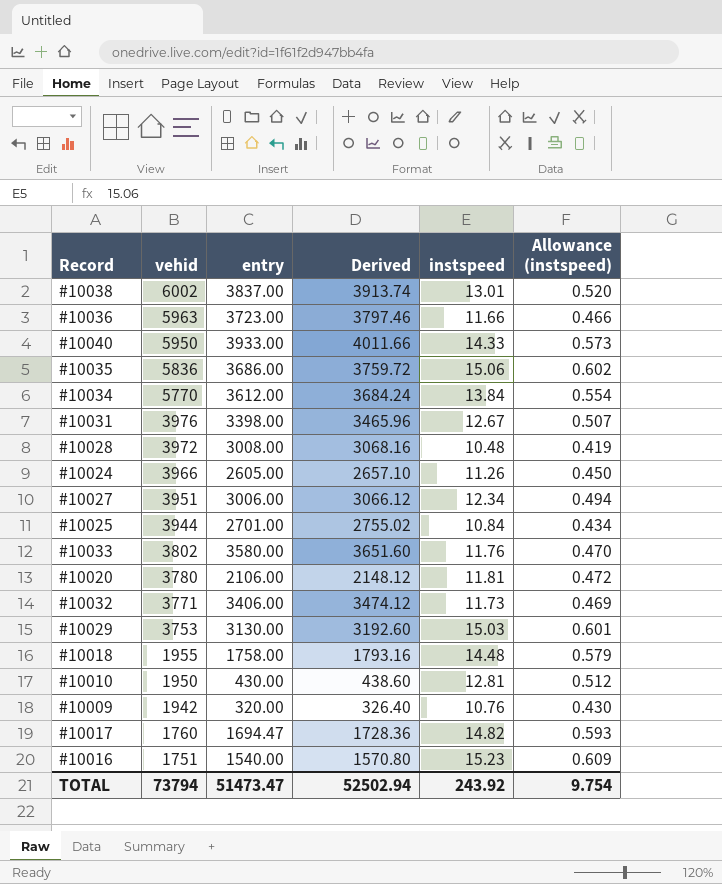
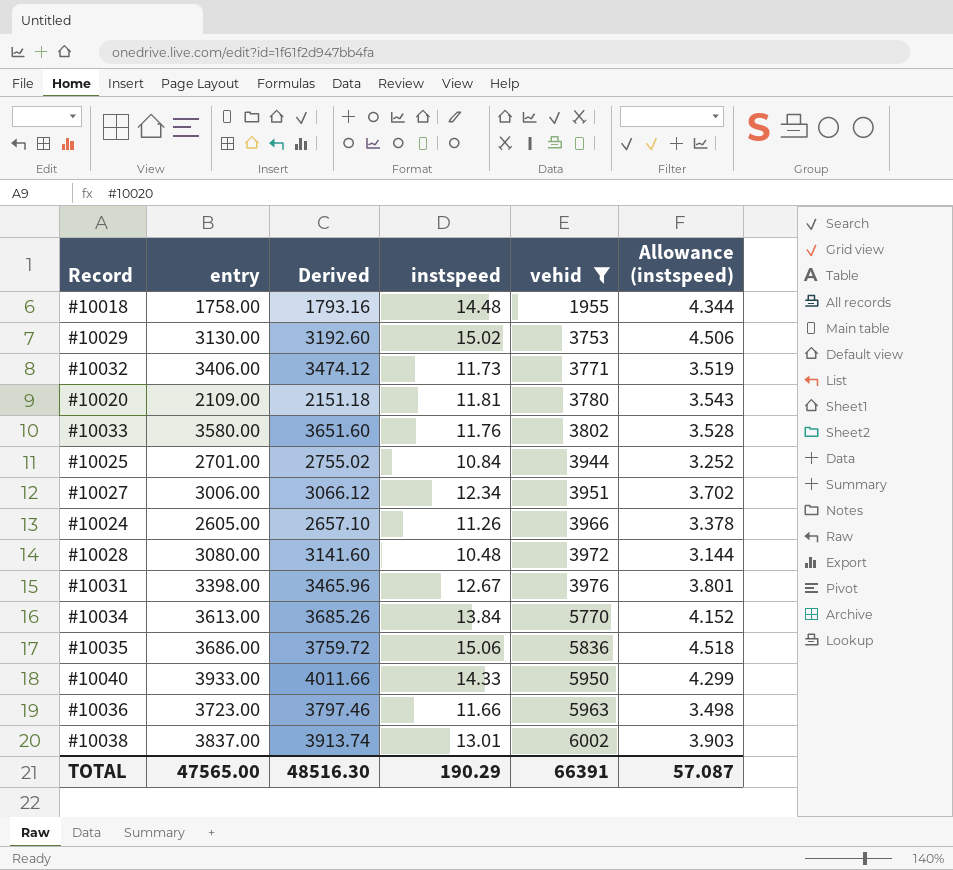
filter: none -> vehid >= 1955
row order: vehid descending -> vehid ascending
column vehid | position: 2 -> 5
column Allowance (instspeed) | formula: [instspeed] * 0.04 -> [instspeed] * 0.3
#10029 | instspeed: 15.03 -> 15.02
#10020 | entry: 2106.00 -> 2109.00
#10020 | Derived: 2148.12 -> 2151.18
#10028 | entry: 3008.00 -> 3080.00
#10028 | Derived: 3068.16 -> 3141.60
#10034 | entry: 3612.00 -> 3613.00
#10034 | Derived: 3684.24 -> 3685.26
TOTAL | entry: 51473.47 -> 47565.00
TOTAL | Derived: 52502.94 -> 48516.30
TOTAL | instspeed: 243.92 -> 190.29
TOTAL | vehid: 73794 -> 66391
TOTAL | Allowance (instspeed): 9.754 -> 57.087

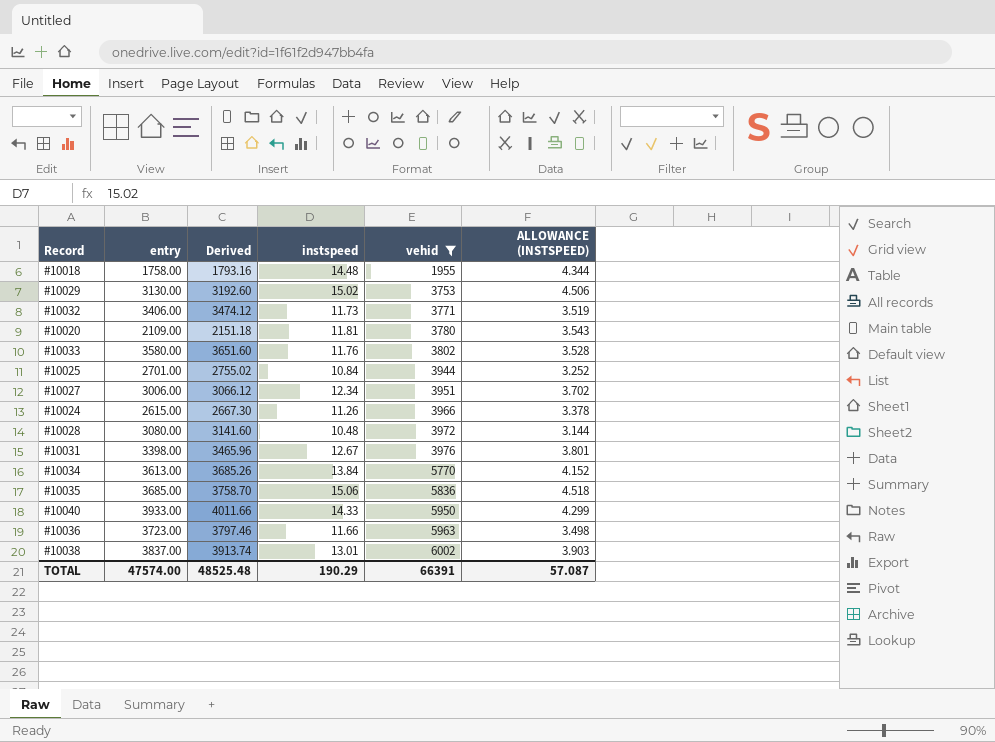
column name: Allowance (instspeed) -> ALLOWANCE (INSTSPEED)
#10024 | entry: 2605.00 -> 2615.00
#10024 | Derived: 2657.10 -> 2667.30
#10035 | entry: 3686.00 -> 3685.00
#10035 | Derived: 3759.72 -> 3758.70
TOTAL | entry: 47565.00 -> 47574.00
TOTAL | Derived: 48516.30 -> 48525.48

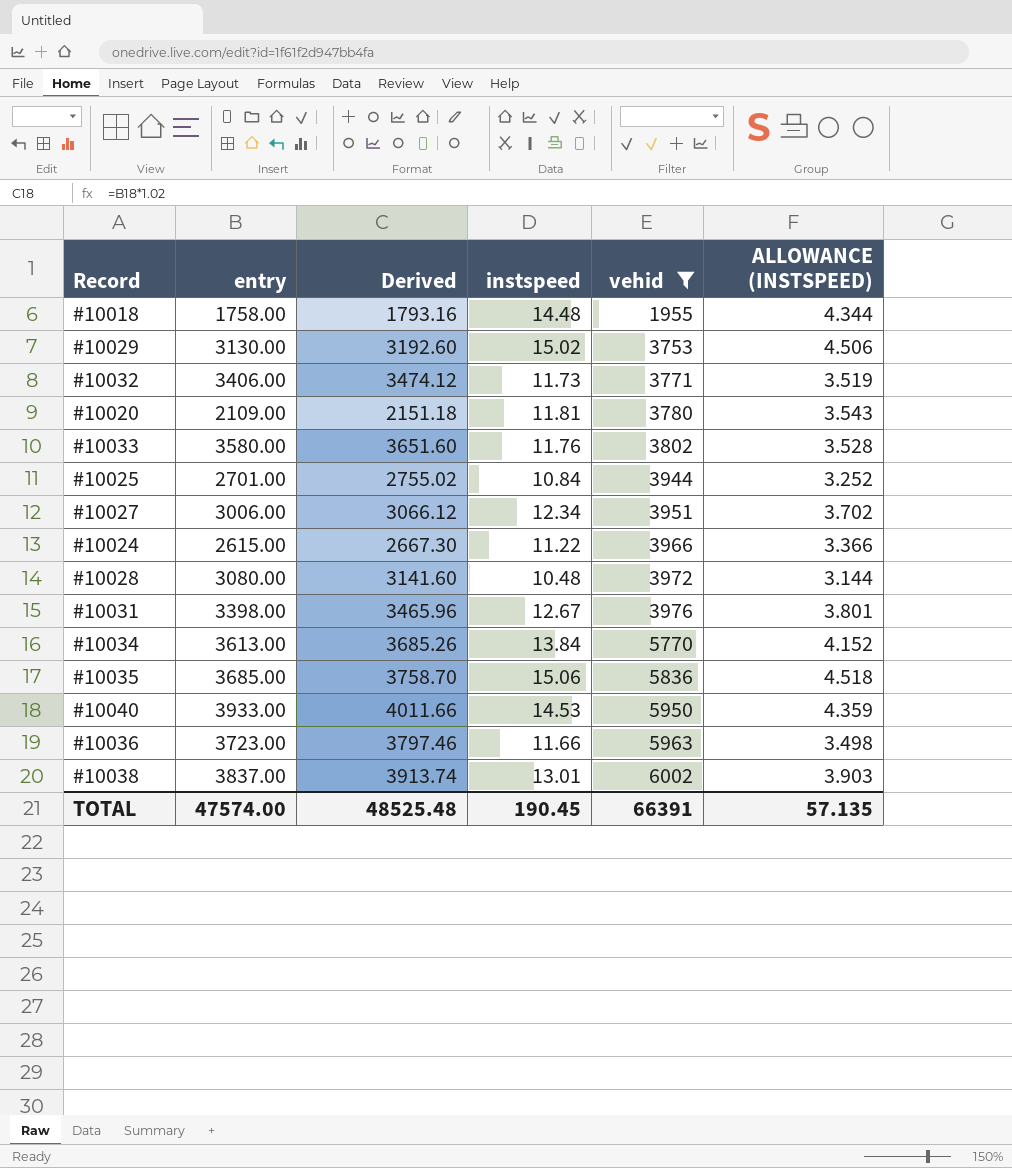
#10024 | instspeed: 11.26 -> 11.22
#10024 | ALLOWANCE (INSTSPEED): 3.378 -> 3.366
#10040 | instspeed: 14.33 -> 14.53
#10040 | ALLOWANCE (INSTSPEED): 4.299 -> 4.359
TOTAL | instspeed: 190.29 -> 190.45
TOTAL | ALLOWANCE (INSTSPEED): 57.087 -> 57.135

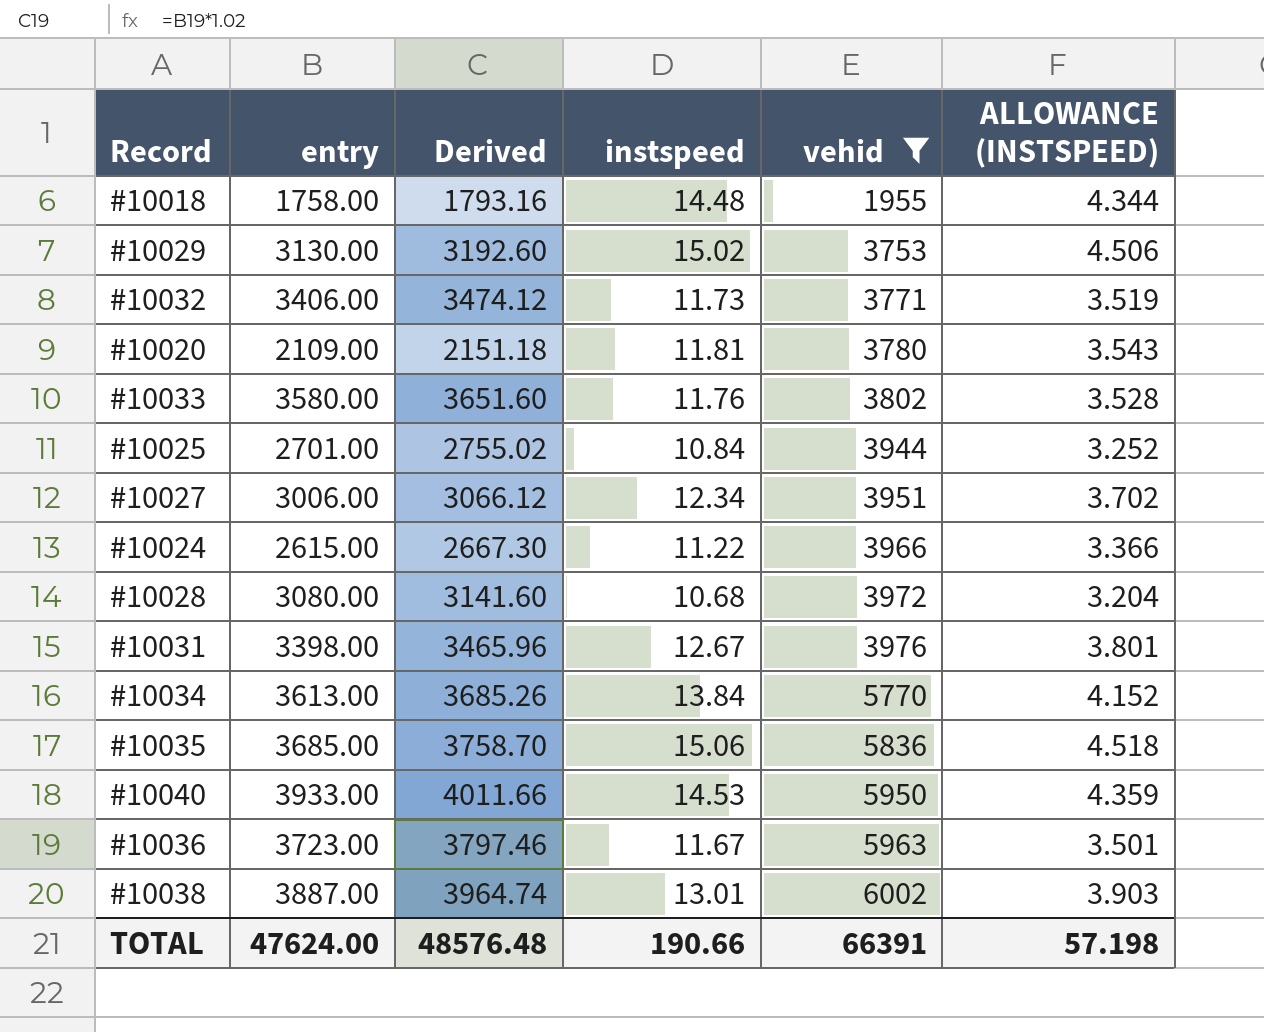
#10028 | instspeed: 10.48 -> 10.68
#10028 | ALLOWANCE (INSTSPEED): 3.144 -> 3.204
#10036 | instspeed: 11.66 -> 11.67
#10036 | ALLOWANCE (INSTSPEED): 3.498 -> 3.501
#10038 | entry: 3837.00 -> 3887.00
#10038 | Derived: 3913.74 -> 3964.74
TOTAL | entry: 47574.00 -> 47624.00
TOTAL | Derived: 48525.48 -> 48576.48
TOTAL | instspeed: 190.45 -> 190.66
TOTAL | ALLOWANCE (INSTSPEED): 57.135 -> 57.198

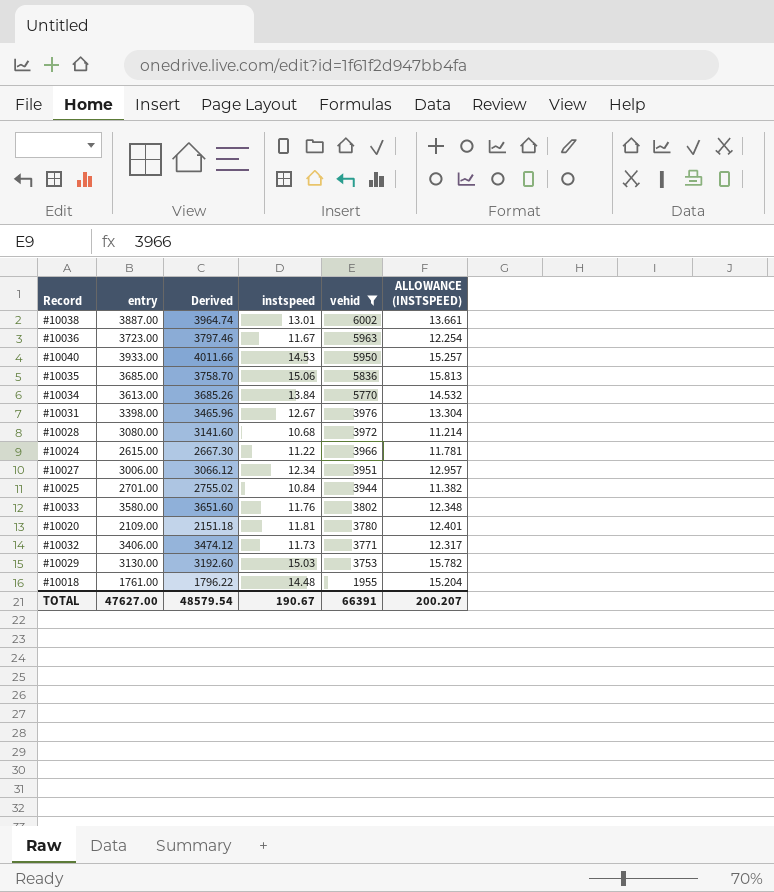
row order: vehid ascending -> vehid descending
column ALLOWANCE (INSTSPEED) | formula: [instspeed] * 0.3 -> [instspeed] * 1.05
#10029 | instspeed: 15.02 -> 15.03
#10018 | entry: 1758.00 -> 1761.00
#10018 | Derived: 1793.16 -> 1796.22
TOTAL | entry: 47624.00 -> 47627.00
TOTAL | Derived: 48576.48 -> 48579.54
TOTAL | instspeed: 190.66 -> 190.67
TOTAL | ALLOWANCE (INSTSPEED): 57.198 -> 200.207

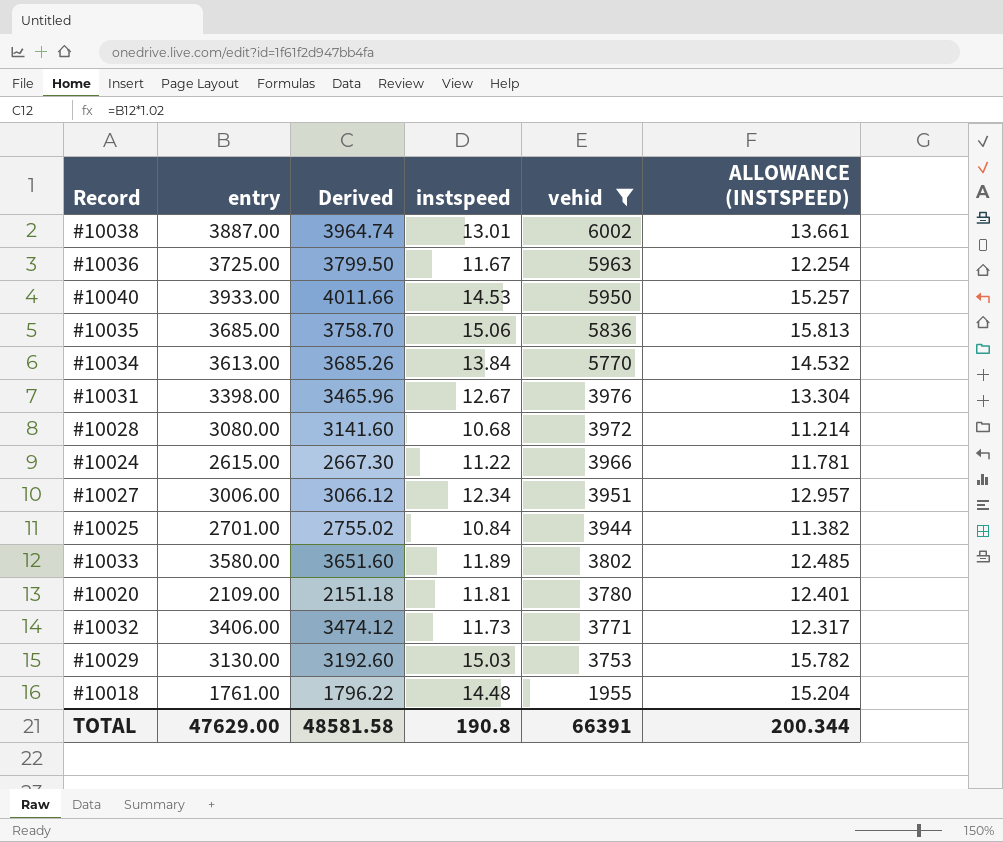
#10036 | entry: 3723.00 -> 3725.00
#10036 | Derived: 3797.46 -> 3799.50
#10033 | instspeed: 11.76 -> 11.89
#10033 | ALLOWANCE (INSTSPEED): 12.348 -> 12.485
TOTAL | entry: 47627.00 -> 47629.00
TOTAL | Derived: 48579.54 -> 48581.58
TOTAL | instspeed: 190.67 -> 190.8
TOTAL | ALLOWANCE (INSTSPEED): 200.207 -> 200.344

